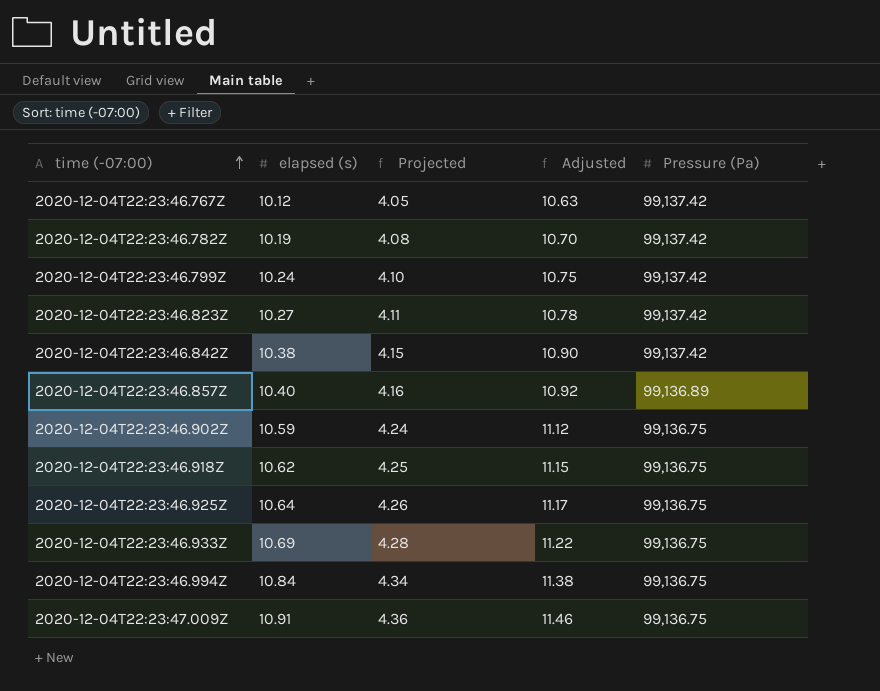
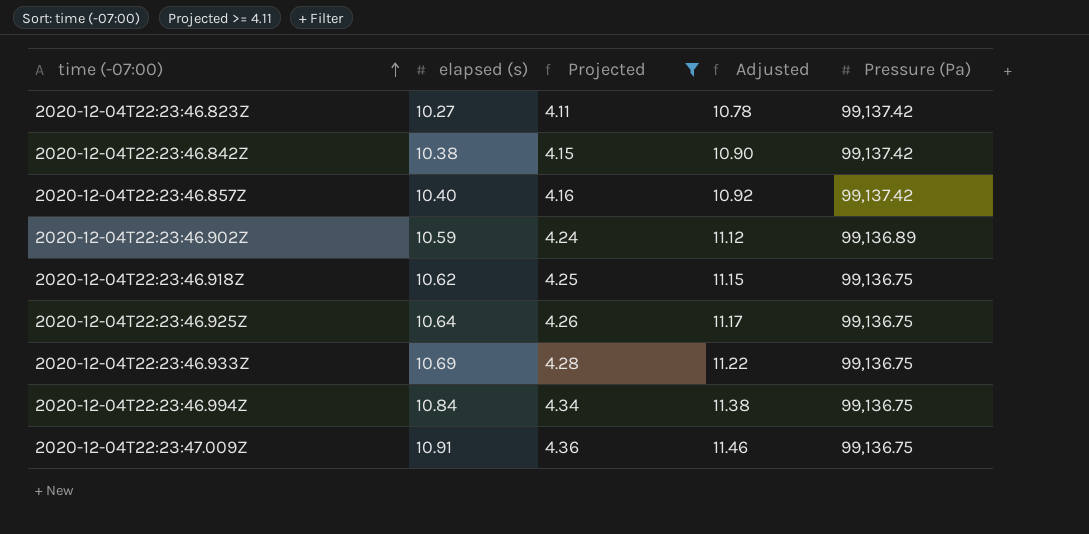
filter: none -> Projected >= 4.11
2020-12-04T22:23:46.857Z | Pressure (Pa): 99,136.89 -> 99,137.42
2020-12-04T22:23:46.902Z | Pressure (Pa): 99,136.75 -> 99,136.89

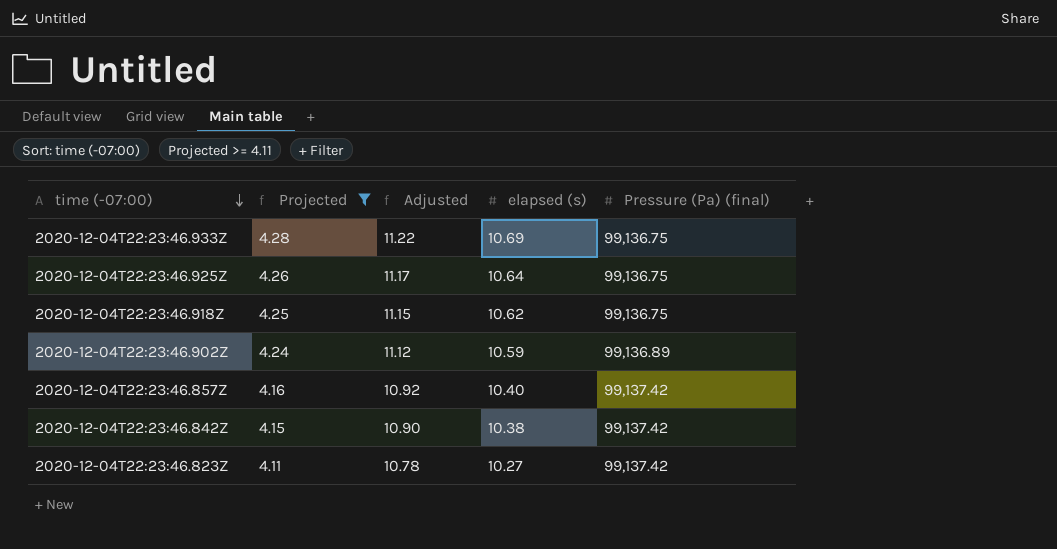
row order: time (-07:00) ascending -> time (-07:00) descending
column elapsed (s) | position: 2 -> 4
column name: Pressure (Pa) -> Pressure (Pa) (final)
row 2020-12-04T22:23:46.994Z: 10.84 | 4.34 | 11.38 | 99,136.75 -> none
row 2020-12-04T22:23:47.009Z: 10.91 | 4.36 | 11.46 | 99,136.75 -> none

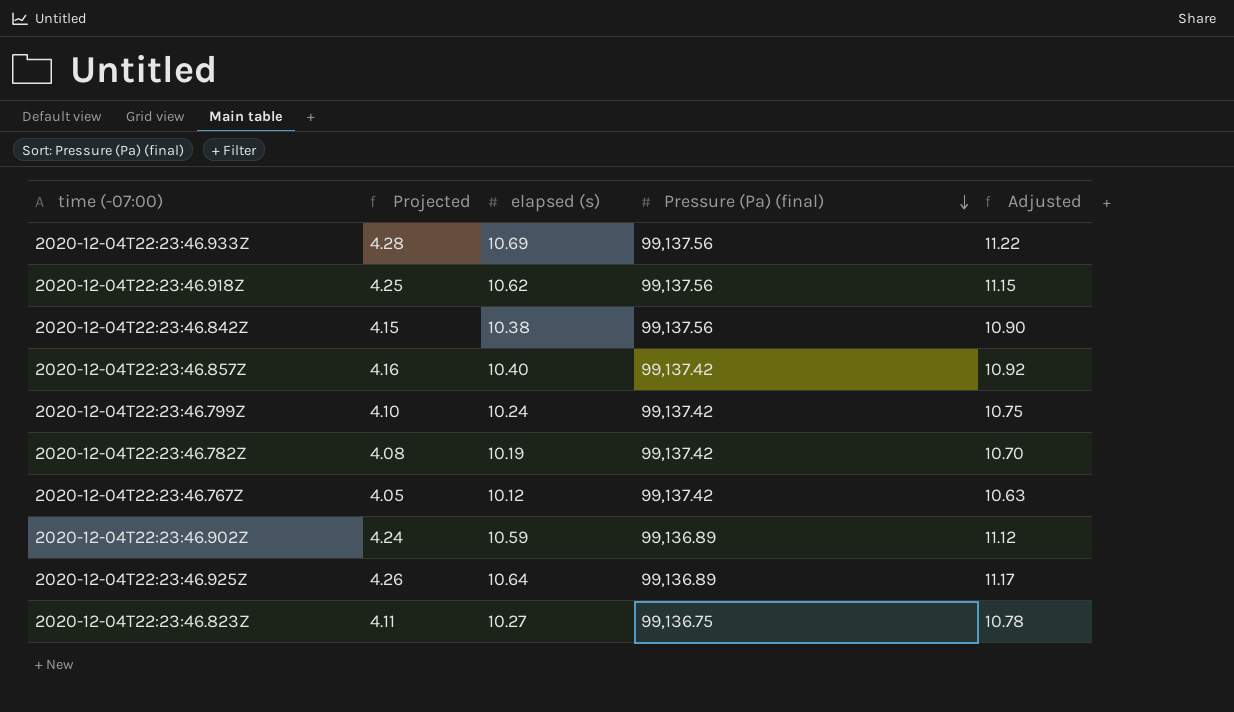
filter: Projected >= 4.11 -> none
row order: time (-07:00) descending -> Pressure (Pa) (final) descending
column Adjusted | position: 3 -> 5
2020-12-04T22:23:46.933Z | Pressure (Pa) (final): 99,136.75 -> 99,137.56
2020-12-04T22:23:46.918Z | Pressure (Pa) (final): 99,136.75 -> 99,137.56
2020-12-04T22:23:46.842Z | Pressure (Pa) (final): 99,137.42 -> 99,137.56
2020-12-04T22:23:46.925Z | Pressure (Pa) (final): 99,136.75 -> 99,136.89
2020-12-04T22:23:46.823Z | Pressure (Pa) (final): 99,137.42 -> 99,136.75

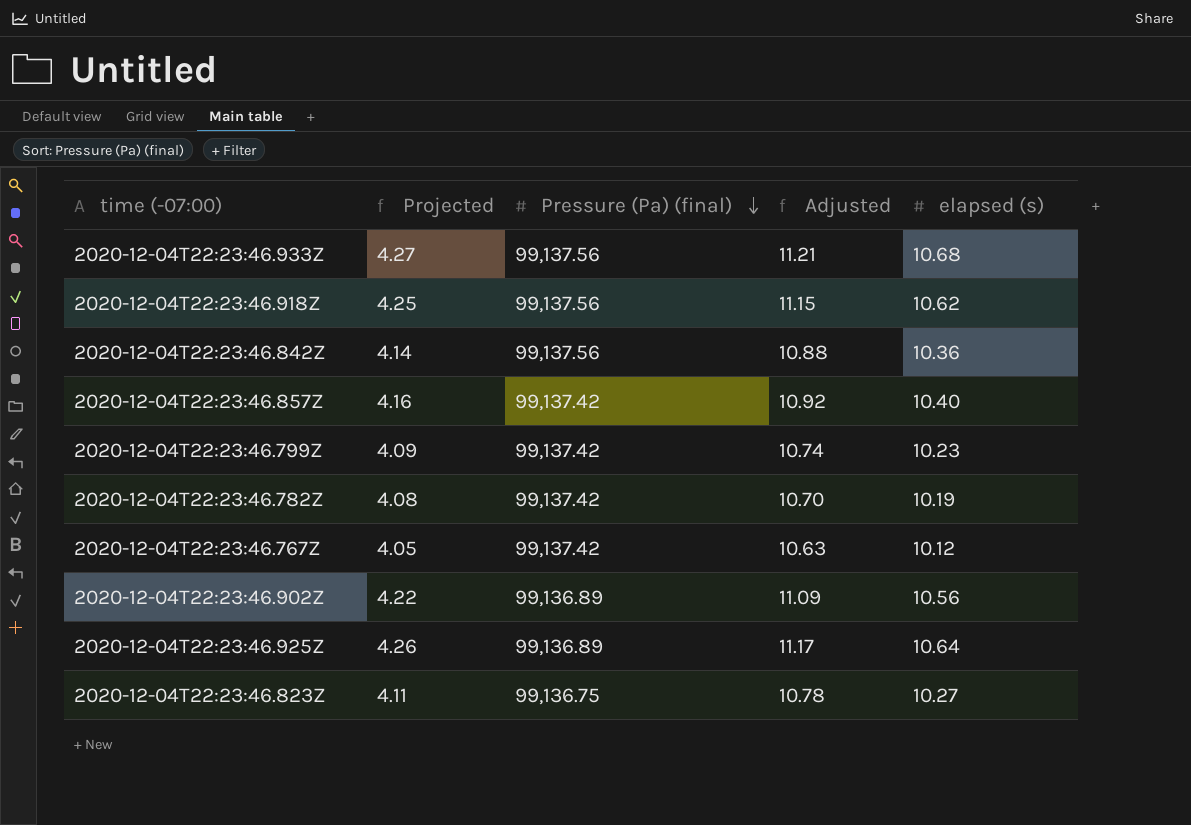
column elapsed (s) | position: 3 -> 5
2020-12-04T22:23:46.933Z | Projected: 4.28 -> 4.27
2020-12-04T22:23:46.933Z | Adjusted: 11.22 -> 11.21
2020-12-04T22:23:46.933Z | elapsed (s): 10.69 -> 10.68
2020-12-04T22:23:46.842Z | Projected: 4.15 -> 4.14
2020-12-04T22:23:46.842Z | Adjusted: 10.90 -> 10.88
2020-12-04T22:23:46.842Z | elapsed (s): 10.38 -> 10.36
2020-12-04T22:23:46.799Z | Projected: 4.10 -> 4.09
2020-12-04T22:23:46.799Z | Adjusted: 10.75 -> 10.74
2020-12-04T22:23:46.799Z | elapsed (s): 10.24 -> 10.23
2020-12-04T22:23:46.902Z | Projected: 4.24 -> 4.22
2020-12-04T22:23:46.902Z | Adjusted: 11.12 -> 11.09
2020-12-04T22:23:46.902Z | elapsed (s): 10.59 -> 10.56

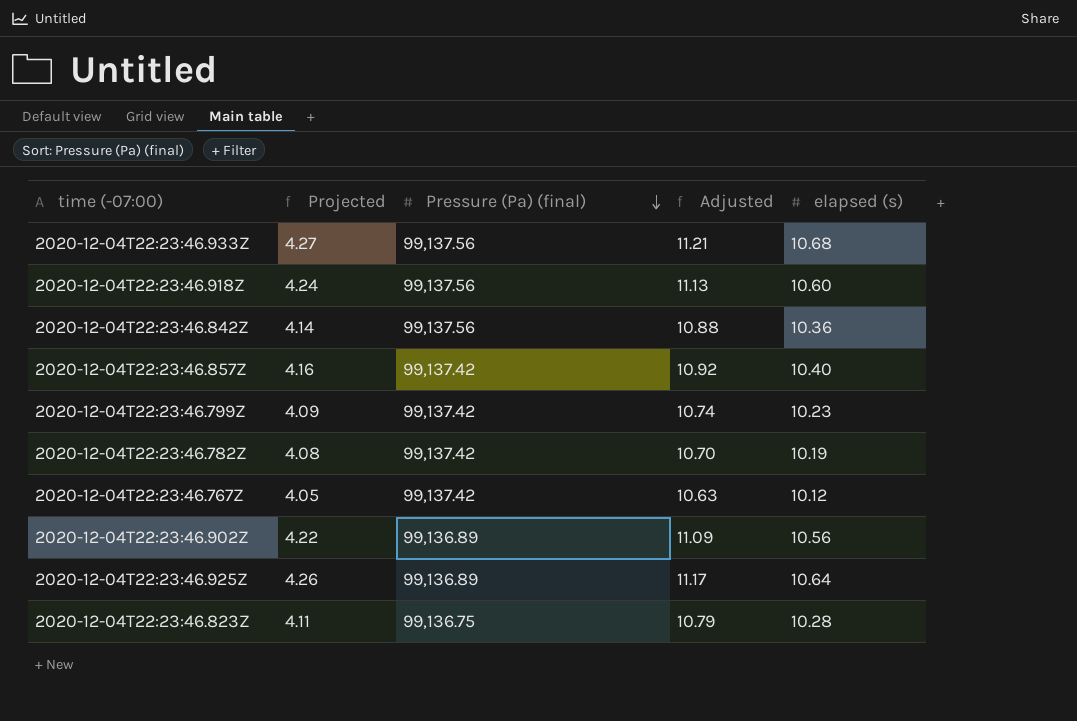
2020-12-04T22:23:46.918Z | Projected: 4.25 -> 4.24
2020-12-04T22:23:46.918Z | Adjusted: 11.15 -> 11.13
2020-12-04T22:23:46.918Z | elapsed (s): 10.62 -> 10.60
2020-12-04T22:23:46.823Z | Adjusted: 10.78 -> 10.79
2020-12-04T22:23:46.823Z | elapsed (s): 10.27 -> 10.28

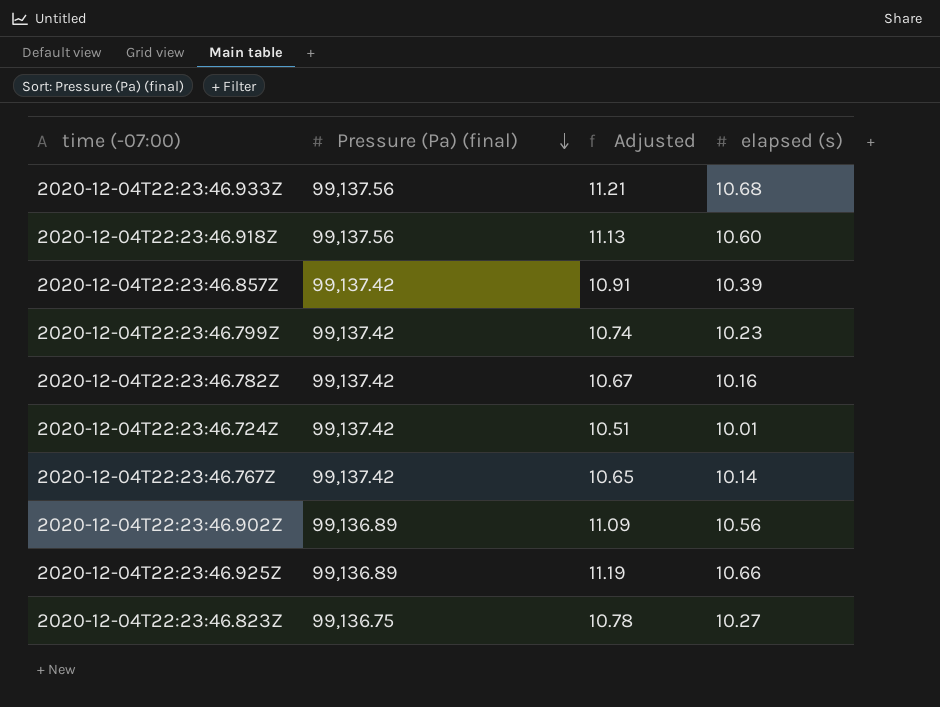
column Projected | formula: [elapsed (s)] * 0.4 -> none
row 2020-12-04T22:23:46.842Z: 4.14 | 99,137.56 | 10.88 | 10.36 -> none
2020-12-04T22:23:46.857Z | Adjusted: 10.92 -> 10.91
2020-12-04T22:23:46.857Z | elapsed (s): 10.40 -> 10.39
2020-12-04T22:23:46.782Z | Adjusted: 10.70 -> 10.67
2020-12-04T22:23:46.782Z | elapsed (s): 10.19 -> 10.16
row 2020-12-04T22:23:46.724Z: none -> 99,137.42 | 10.51 | 10.01
2020-12-04T22:23:46.767Z | Adjusted: 10.63 -> 10.65
2020-12-04T22:23:46.767Z | elapsed (s): 10.12 -> 10.14
2020-12-04T22:23:46.925Z | Adjusted: 11.17 -> 11.19
2020-12-04T22:23:46.925Z | elapsed (s): 10.64 -> 10.66
2020-12-04T22:23:46.823Z | Adjusted: 10.79 -> 10.78
2020-12-04T22:23:46.823Z | elapsed (s): 10.28 -> 10.27

